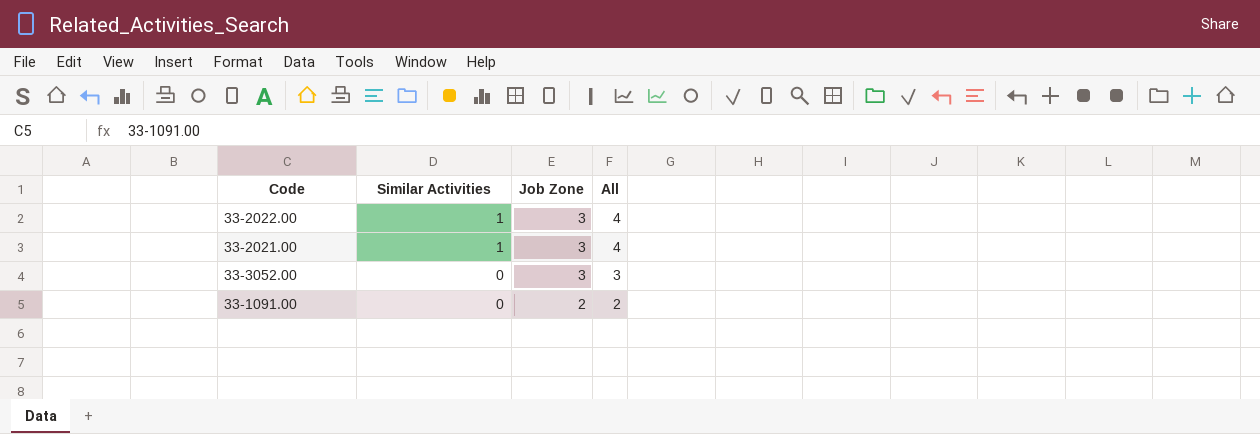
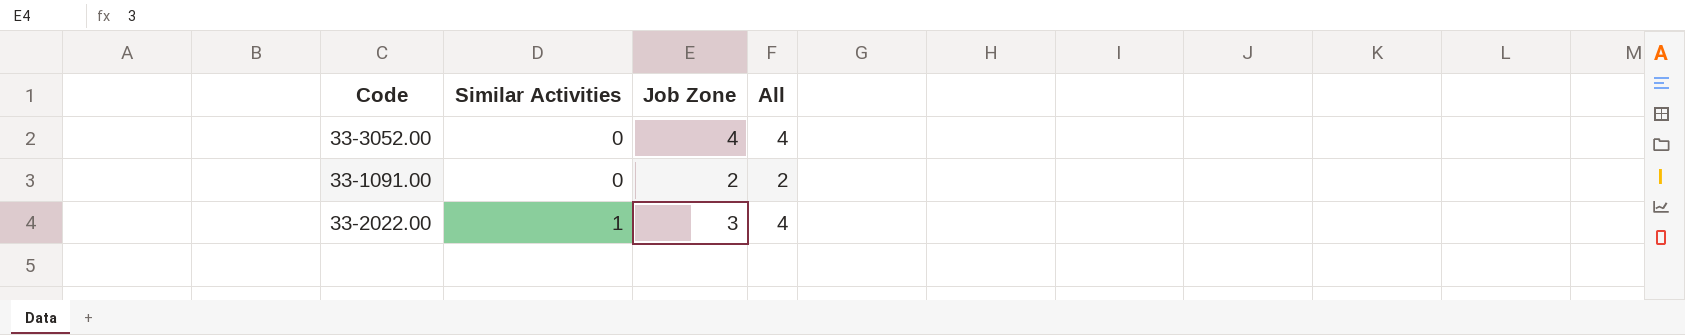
row order: Similar Activities descending -> Similar Activities ascending
row 33-2021.00: 1 | 3 | 4 -> none
33-3052.00 | Job Zone: 3 -> 4
33-3052.00 | All: 3 -> 4

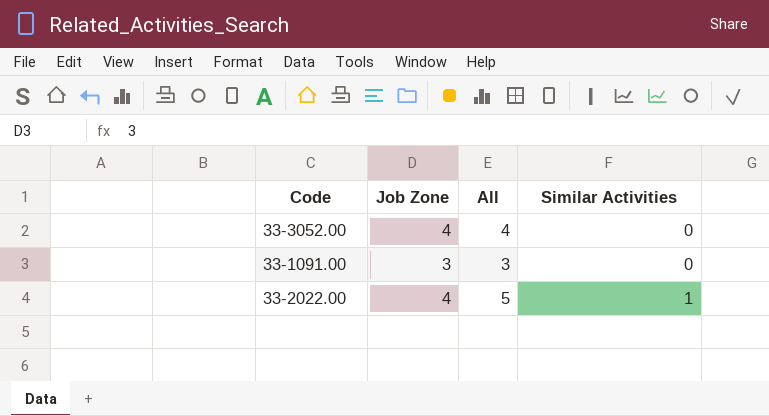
column Similar Activities | position: 2 -> 4
33-1091.00 | Job Zone: 2 -> 3
33-1091.00 | All: 2 -> 3
33-2022.00 | Job Zone: 3 -> 4
33-2022.00 | All: 4 -> 5

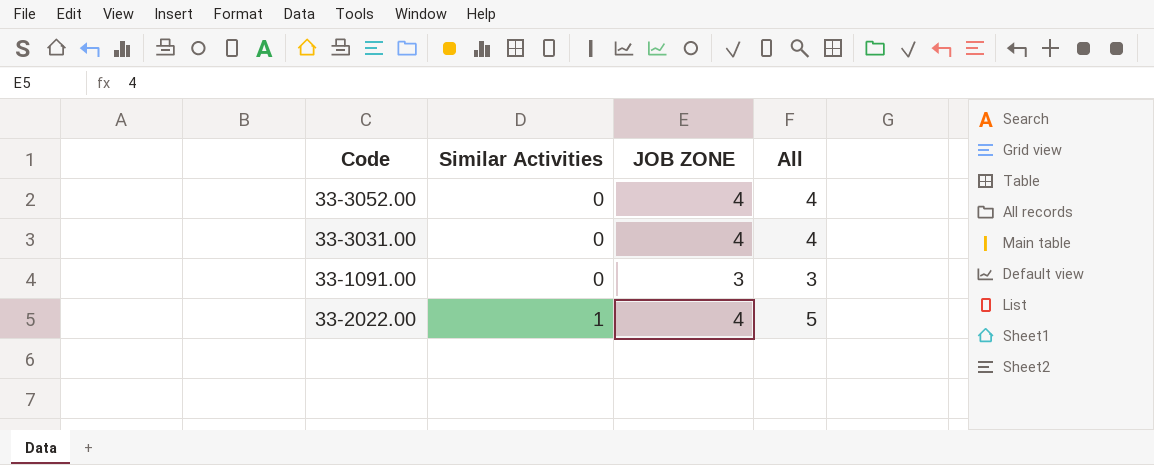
column Similar Activities | position: 4 -> 2
column name: Job Zone -> JOB ZONE
row 33-3031.00: none -> 0 | 4 | 4

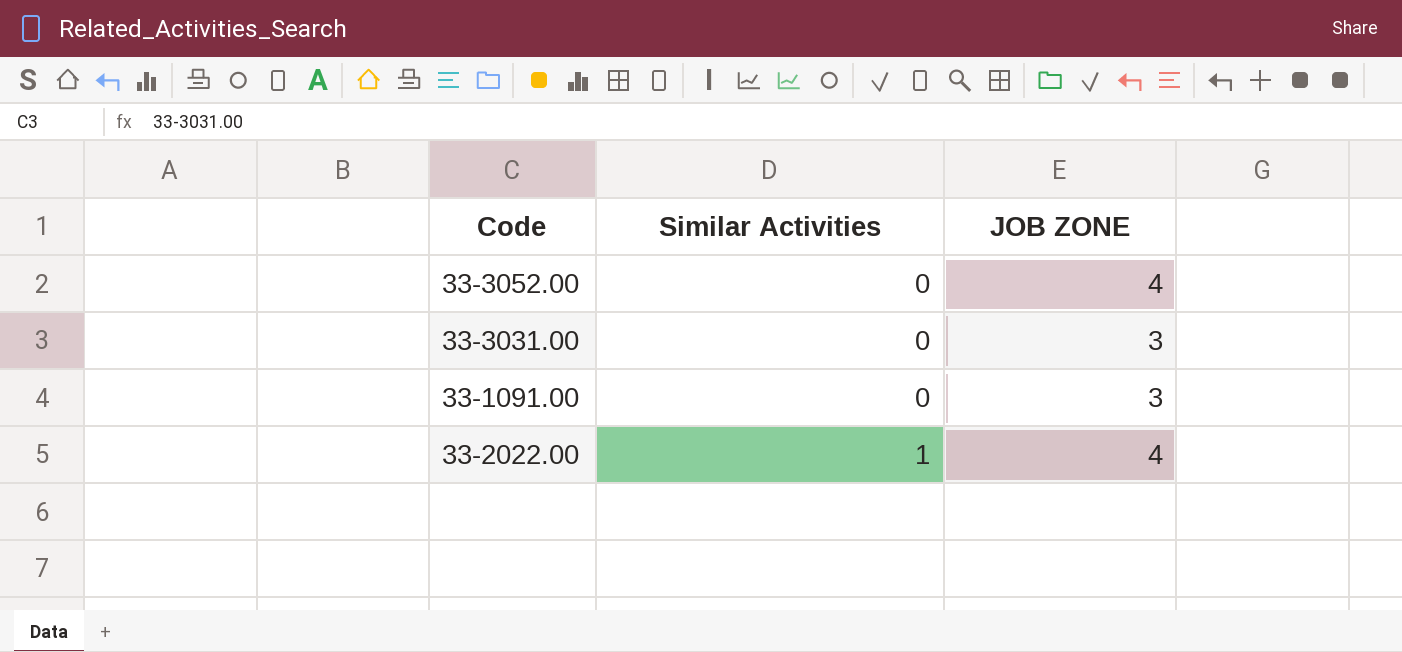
column All | formula: [Similar Activities] + [JOB ZONE] -> none
33-3031.00 | JOB ZONE: 4 -> 3

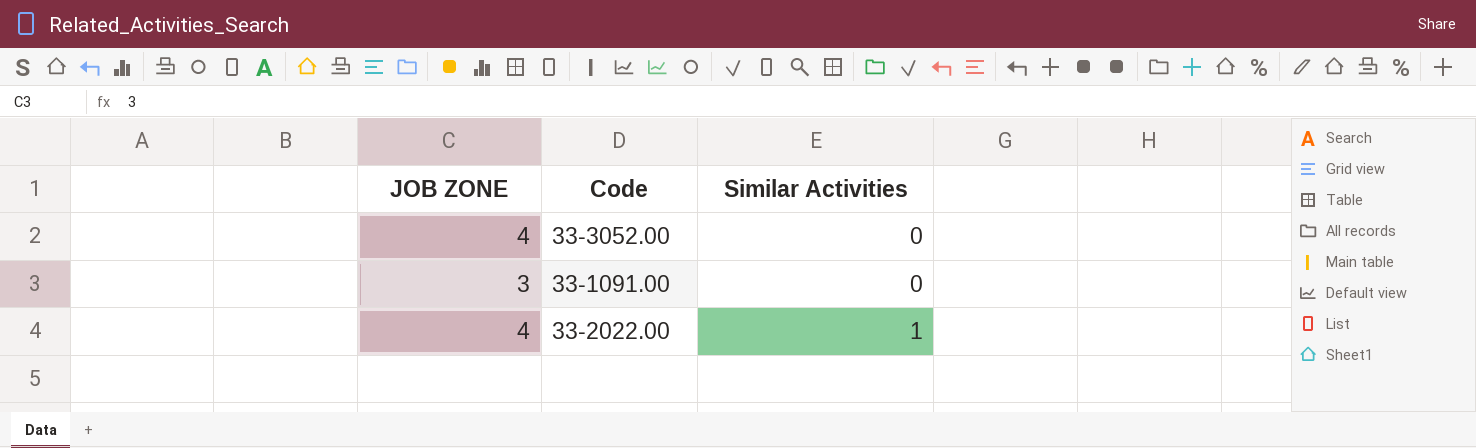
column JOB ZONE | position: 3 -> 1
row 33-3031.00: 0 | 3 -> none

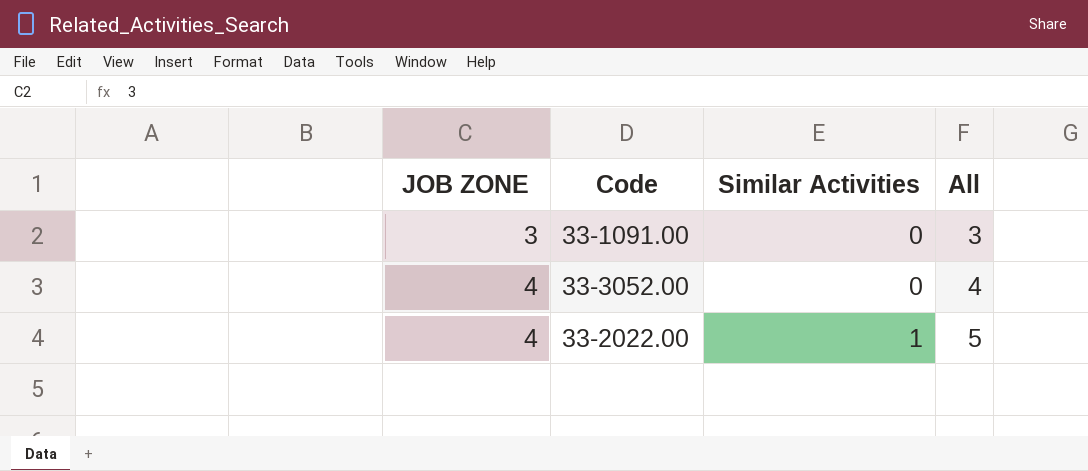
row order: Similar Activities ascending -> JOB ZONE ascending
column All | formula: none -> [JOB ZONE] + [Similar Activities]

